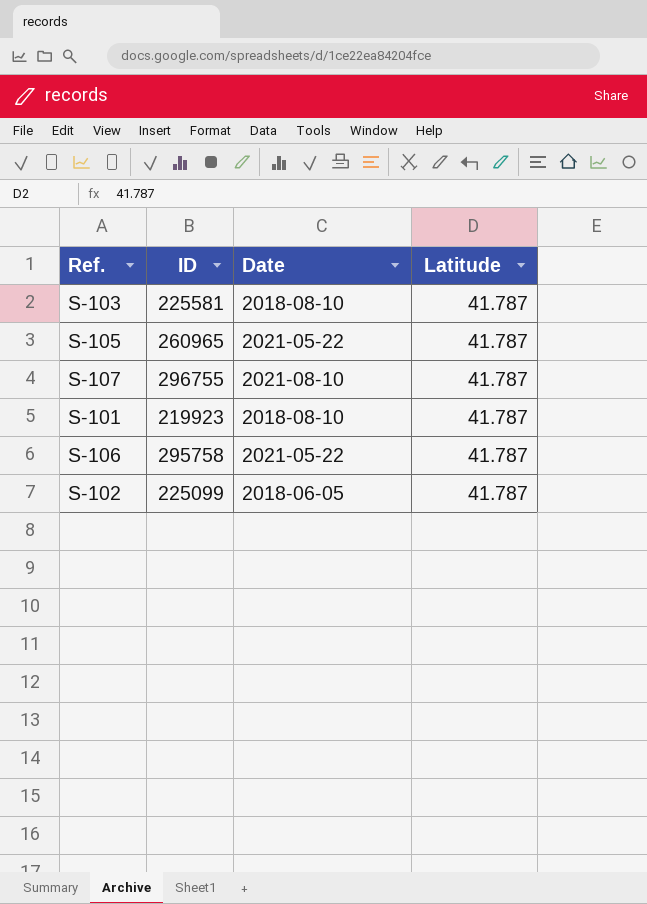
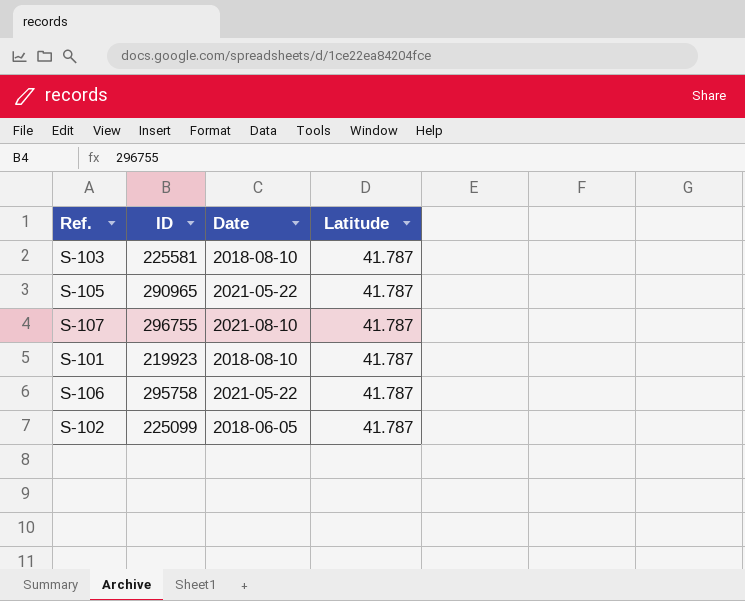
S-105 | ID: 260965 -> 290965

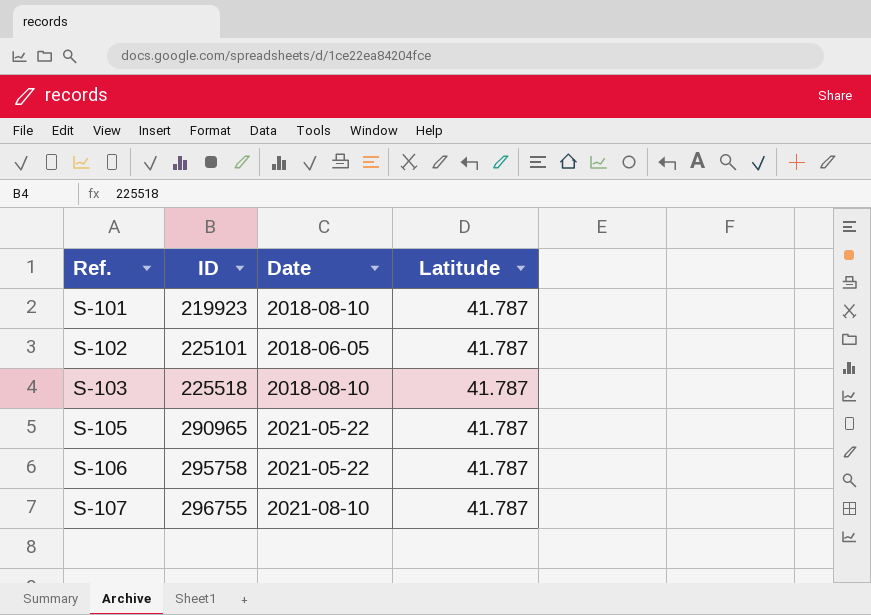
row order: none -> Ref. ascending
S-102 | ID: 225099 -> 225101
S-103 | ID: 225581 -> 225518

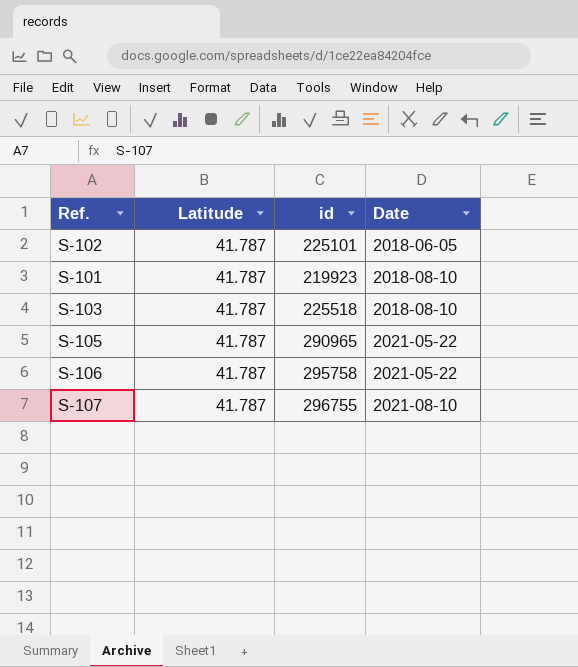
row order: Ref. ascending -> Date ascending
column Latitude | position: 4 -> 2
column name: ID -> id

